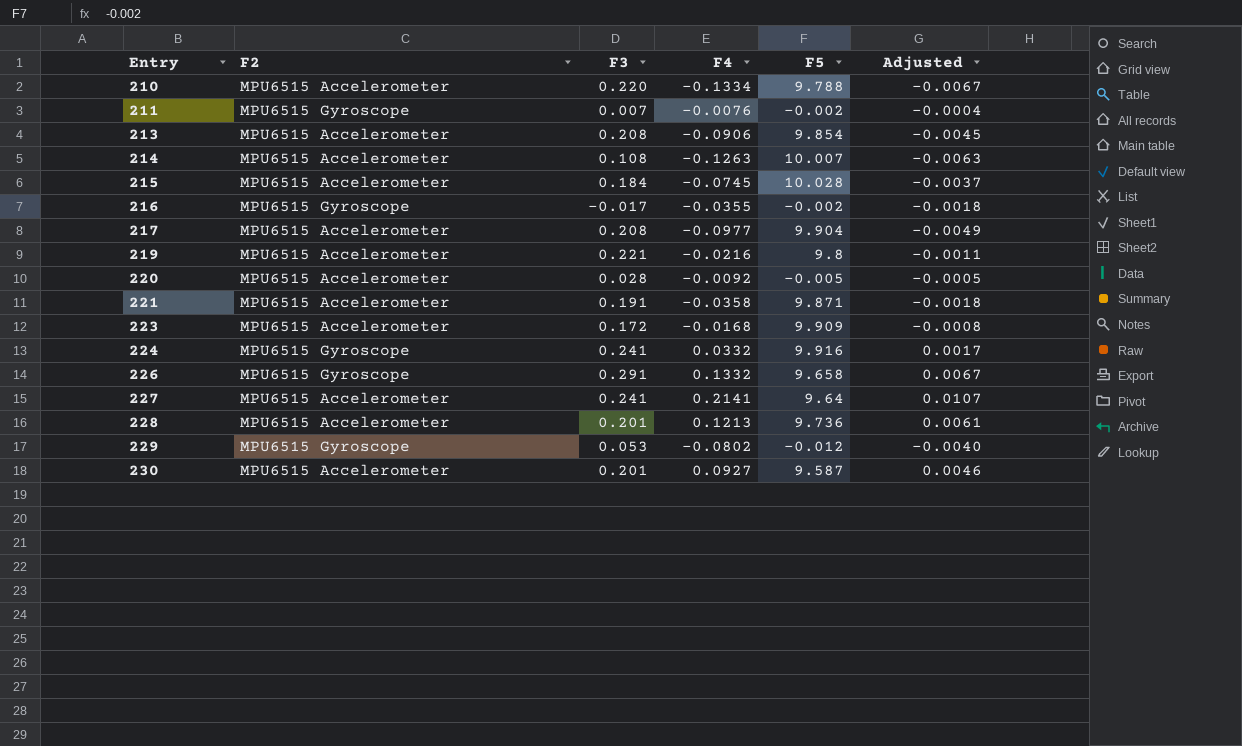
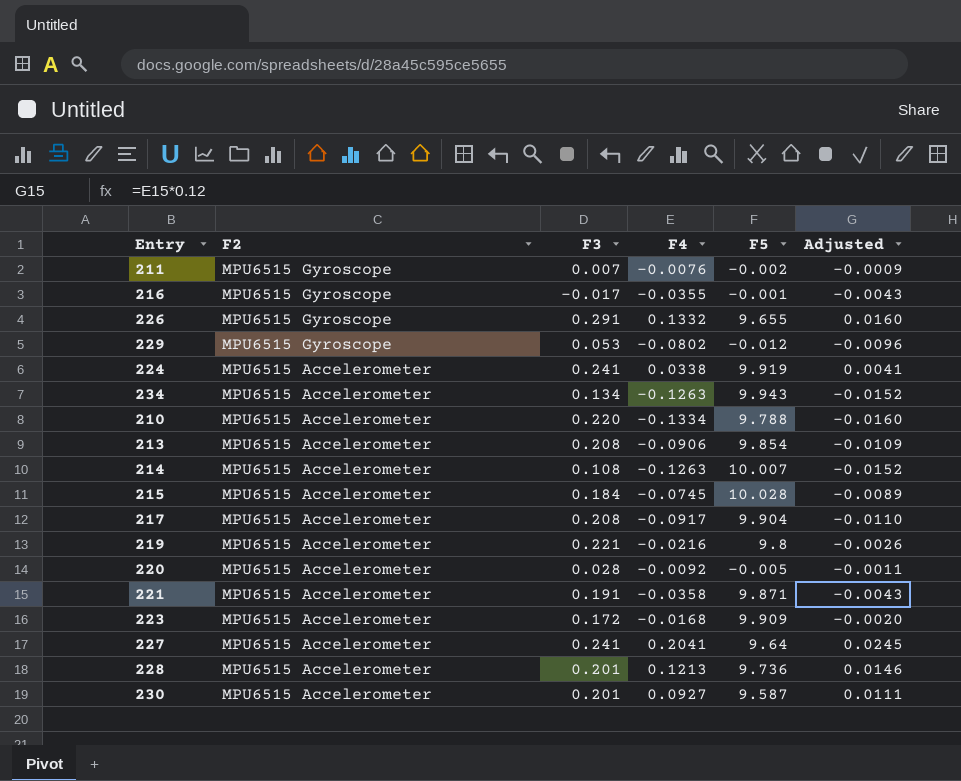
row order: Entry ascending -> F2 descending
column Adjusted | formula: [F4] * 0.05 -> [F4] * 0.12
216 | F5: -0.002 -> -0.001
226 | F5: 9.658 -> 9.655
224 | F2: MPU6515 Gyroscope -> MPU6515 Accelerometer
224 | F4: 0.0332 -> 0.0338
224 | F5: 9.916 -> 9.919
row 234: none -> MPU6515 Accelerometer | 0.134 | -0.1263 | 9.943 | -0.0152
217 | F4: -0.0977 -> -0.0917
227 | F4: 0.2141 -> 0.2041

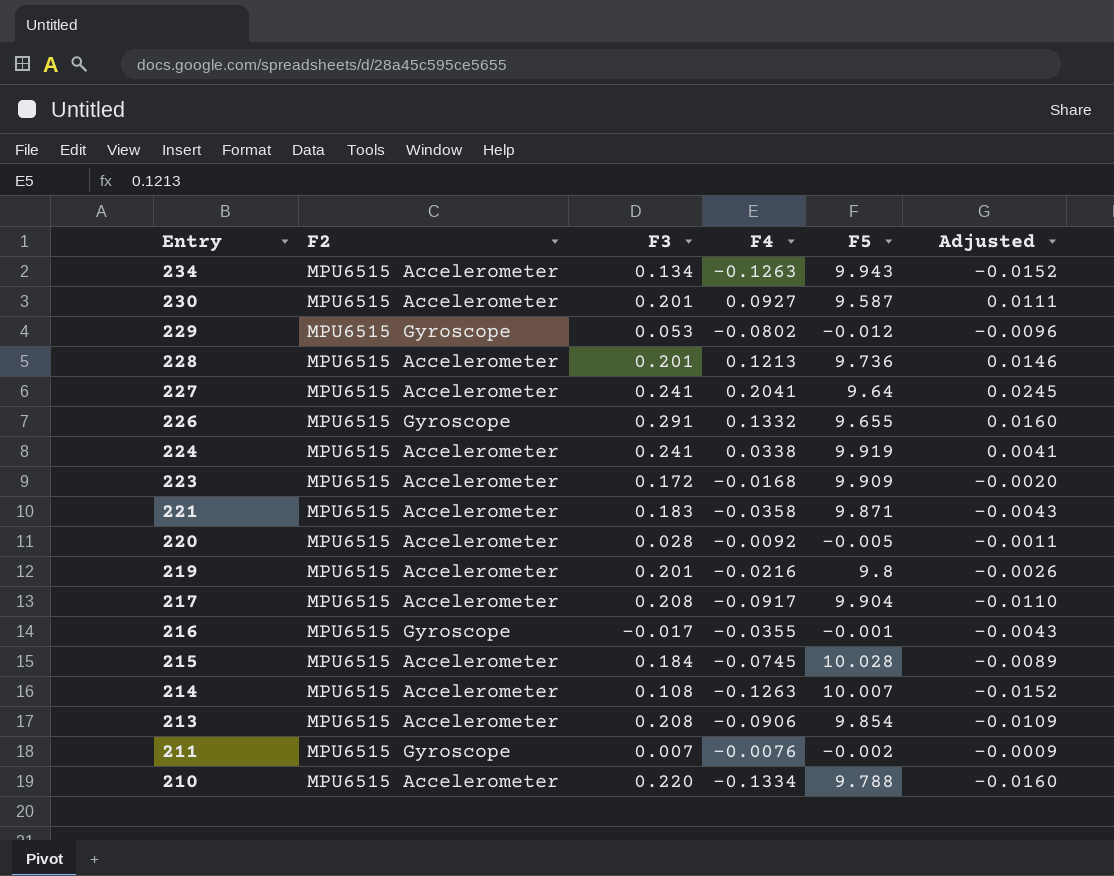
row order: F2 descending -> Entry descending
221 | F3: 0.191 -> 0.183
219 | F3: 0.221 -> 0.201

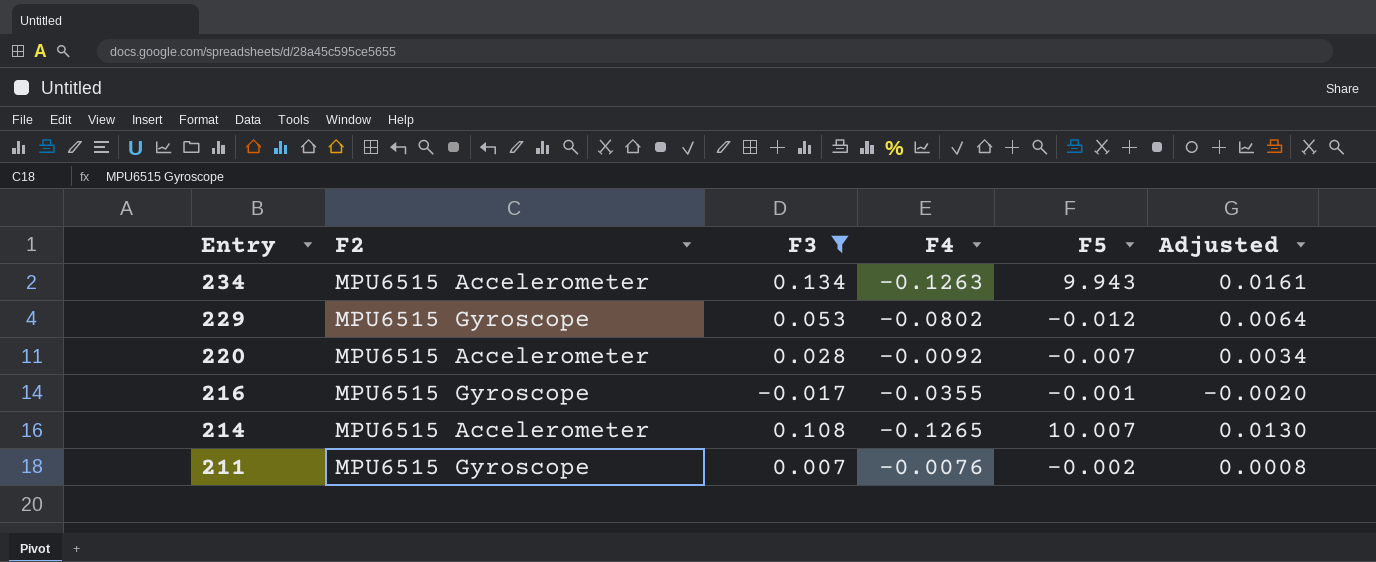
filter: none -> F3 <= 0.134
column Adjusted | formula: [F4] * 0.12 -> [F3] * 0.12
220 | F5: -0.005 -> -0.007
214 | F4: -0.1263 -> -0.1265

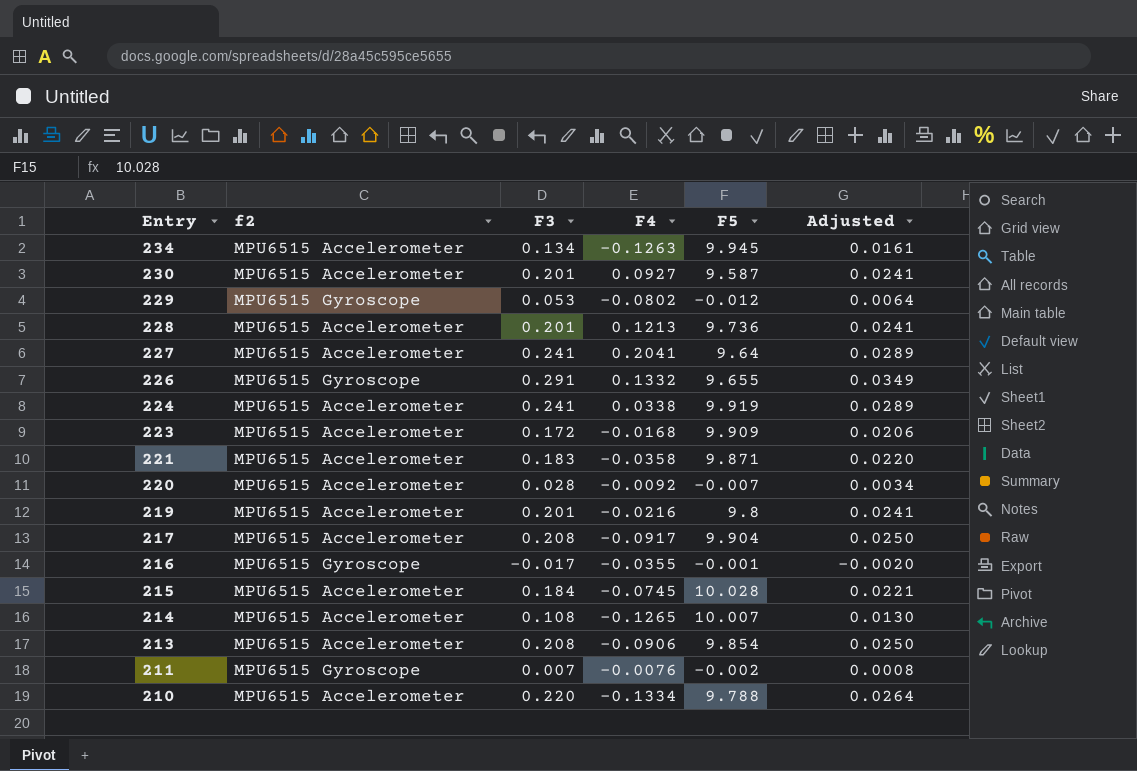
filter: F3 <= 0.134 -> none
column name: F2 -> f2
234 | F5: 9.943 -> 9.945

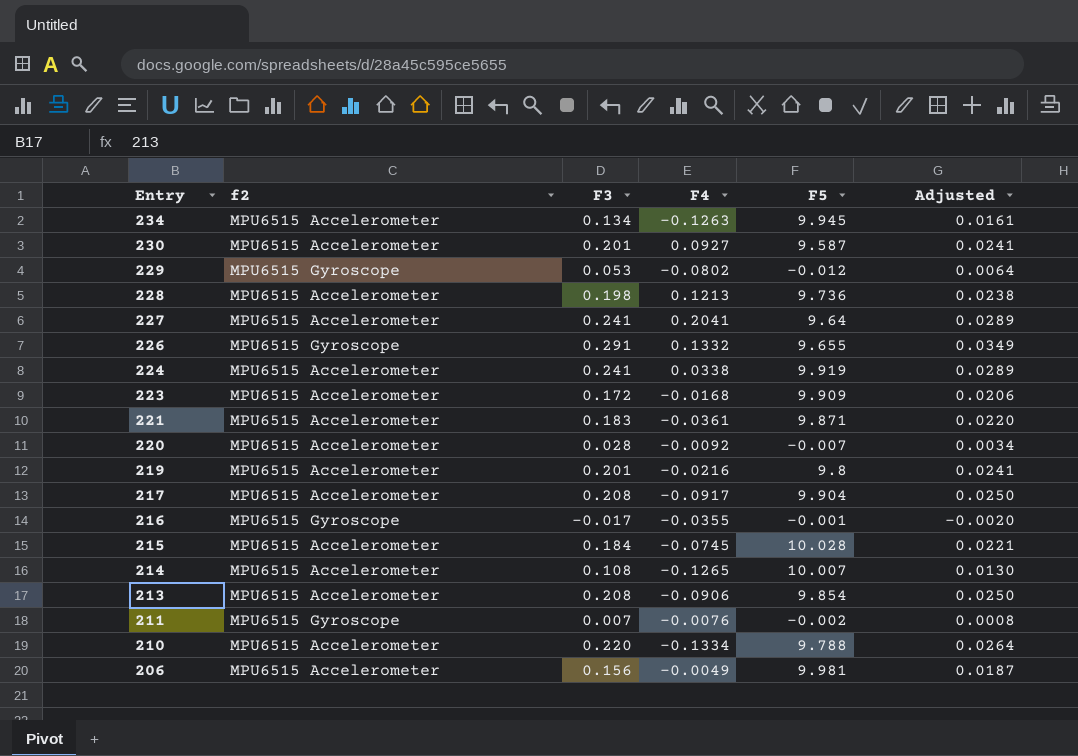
228 | F3: 0.201 -> 0.198
228 | Adjusted: 0.0241 -> 0.0238
221 | F4: -0.0358 -> -0.0361
row 206: none -> MPU6515 Accelerometer | 0.156 | -0.0049 | 9.981 | 0.0187

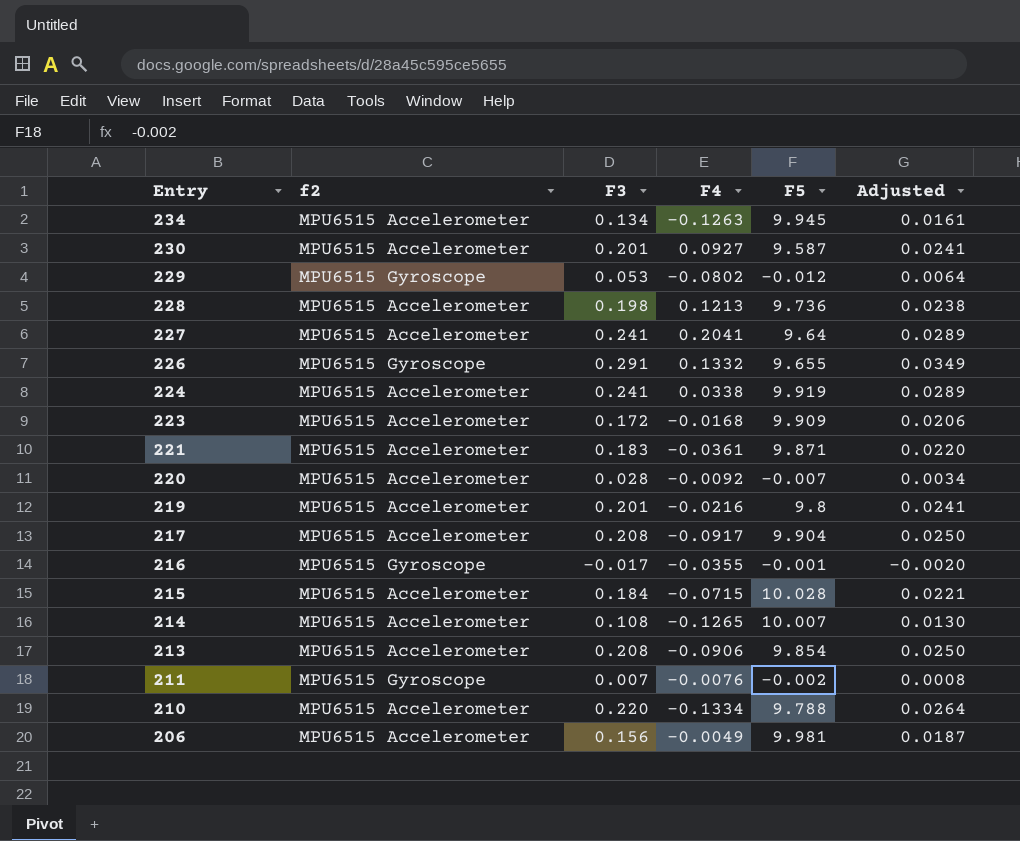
215 | F4: -0.0745 -> -0.0715

